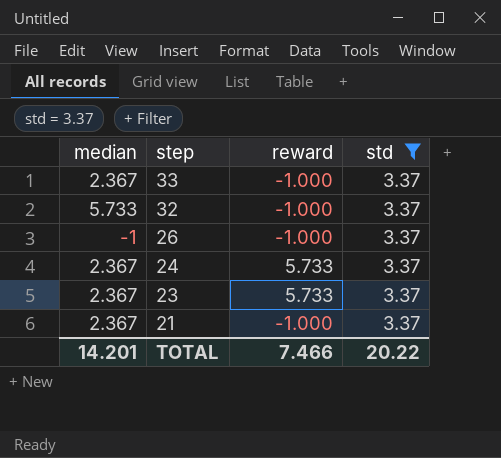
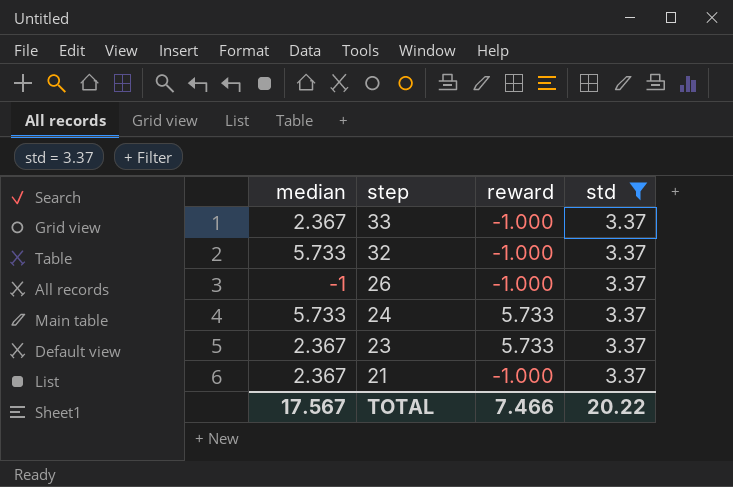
24 | median: 2.367 -> 5.733
TOTAL | median: 14.201 -> 17.567

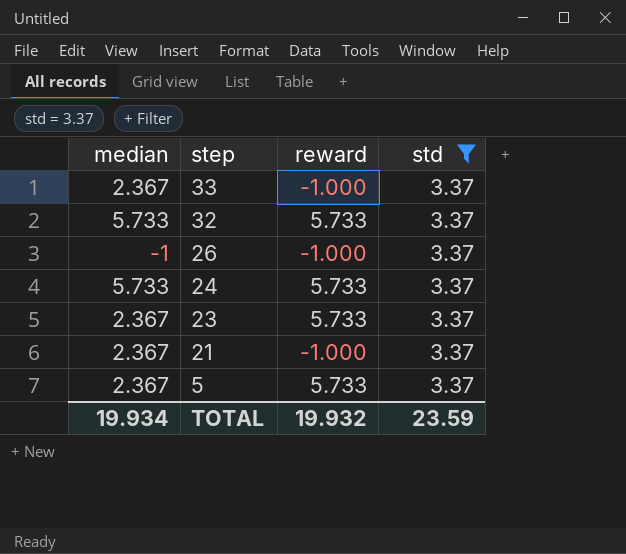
32 | reward: -1.000 -> 5.733
row 5: none -> 2.367 | 5.733 | 3.37
TOTAL | median: 17.567 -> 19.934
TOTAL | reward: 7.466 -> 19.932
TOTAL | std: 20.22 -> 23.59

